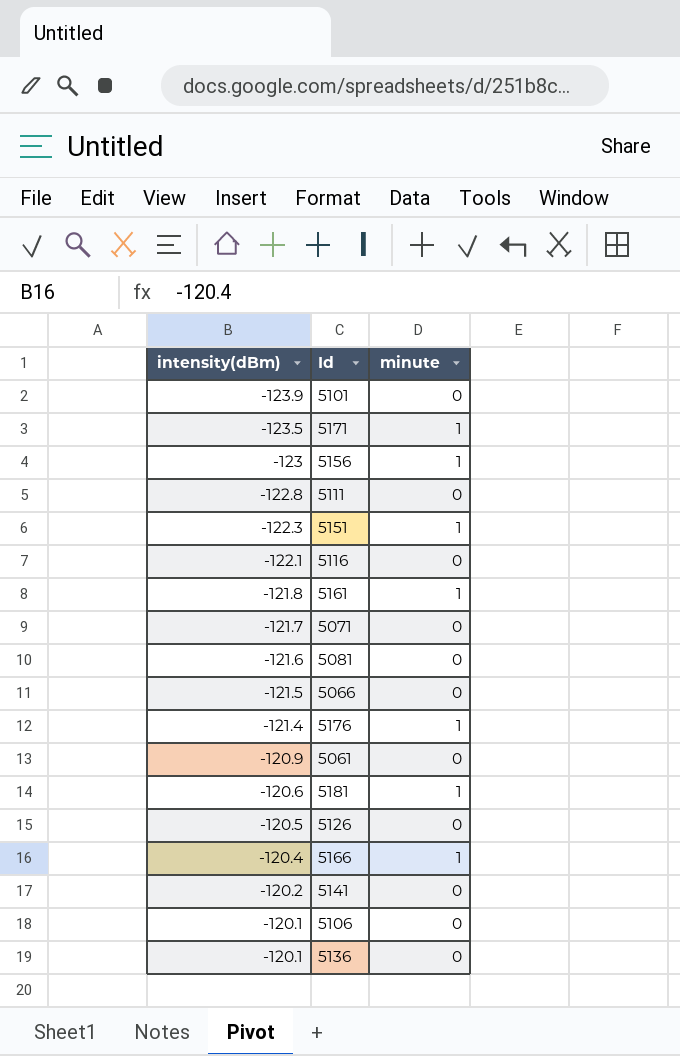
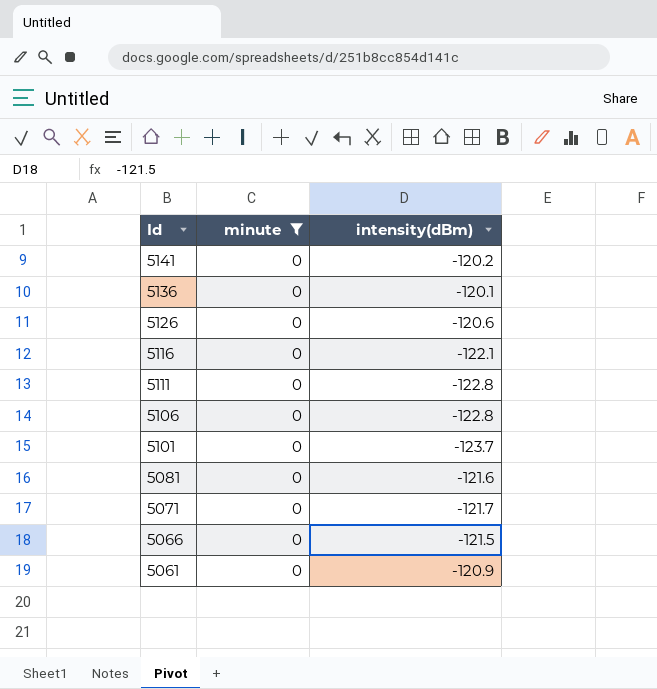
filter: none -> minute = 0
row order: intensity(dBm) ascending -> Id descending
column intensity(dBm) | position: 1 -> 3
5126 | intensity(dBm): -120.5 -> -120.6
5106 | intensity(dBm): -120.1 -> -122.8
5101 | intensity(dBm): -123.9 -> -123.7

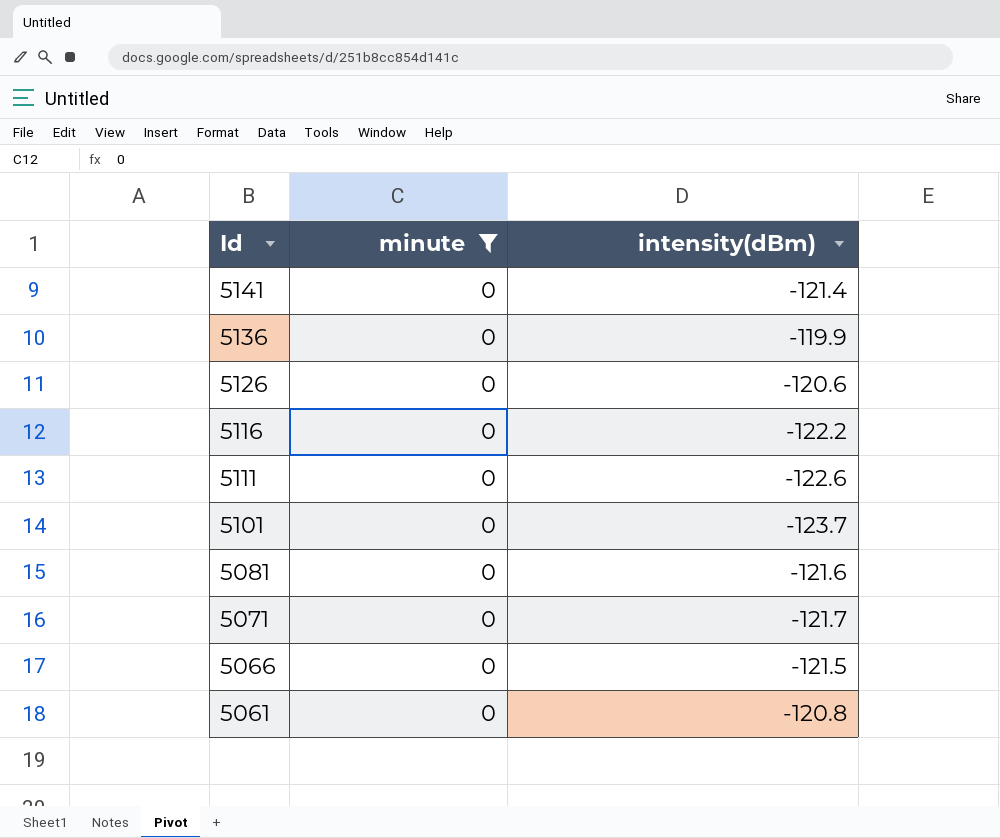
row 5106: 0 | -122.8 -> none
5141 | intensity(dBm): -120.2 -> -121.4
5136 | intensity(dBm): -120.1 -> -119.9
5116 | intensity(dBm): -122.1 -> -122.2
5111 | intensity(dBm): -122.8 -> -122.6
5061 | intensity(dBm): -120.9 -> -120.8

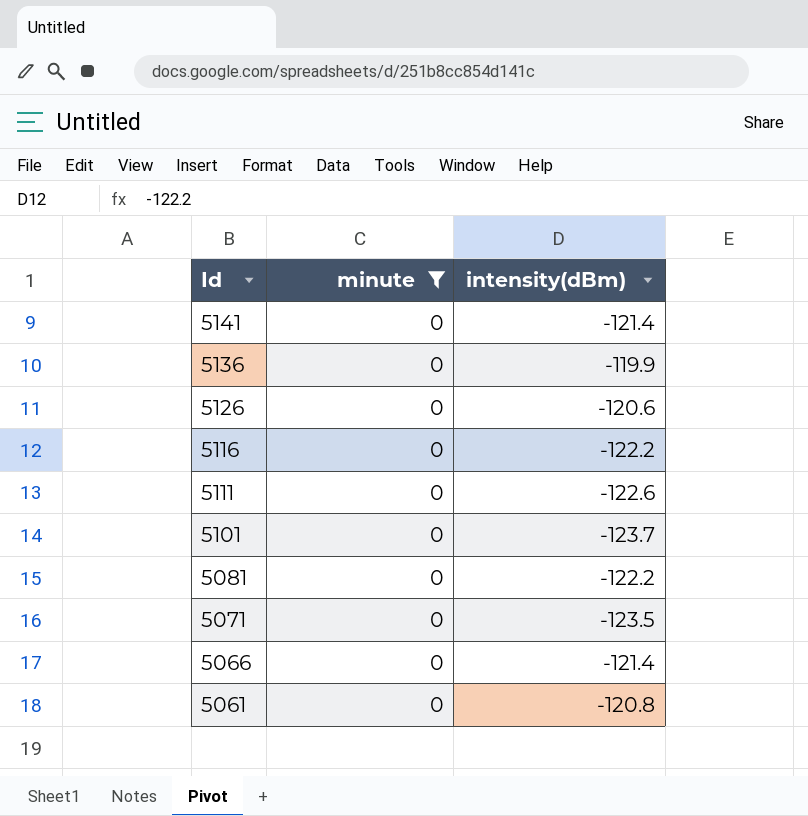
5081 | intensity(dBm): -121.6 -> -122.2
5071 | intensity(dBm): -121.7 -> -123.5
5066 | intensity(dBm): -121.5 -> -121.4

